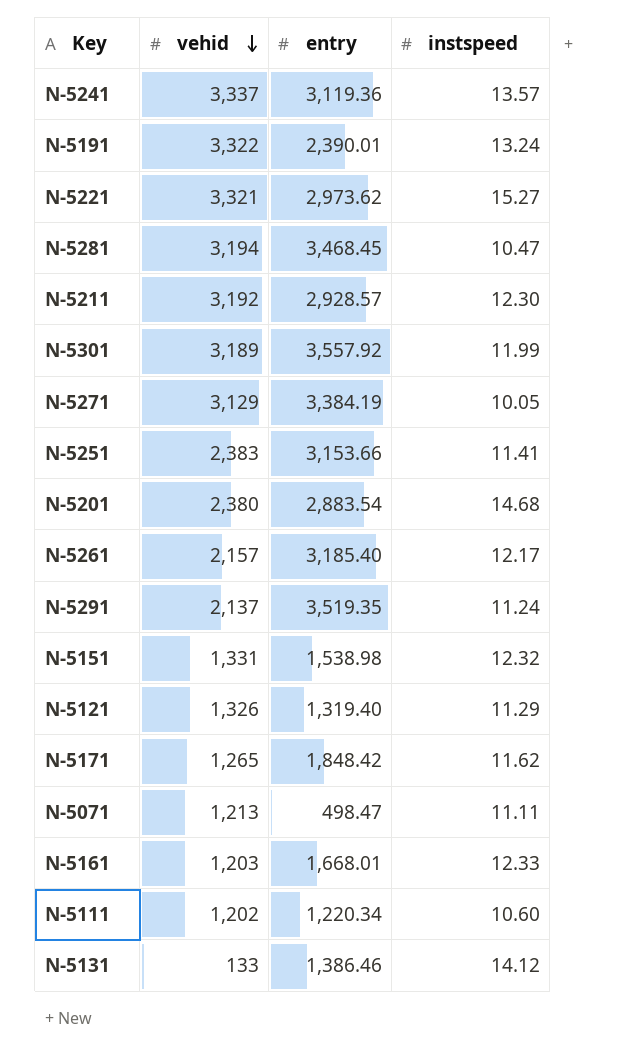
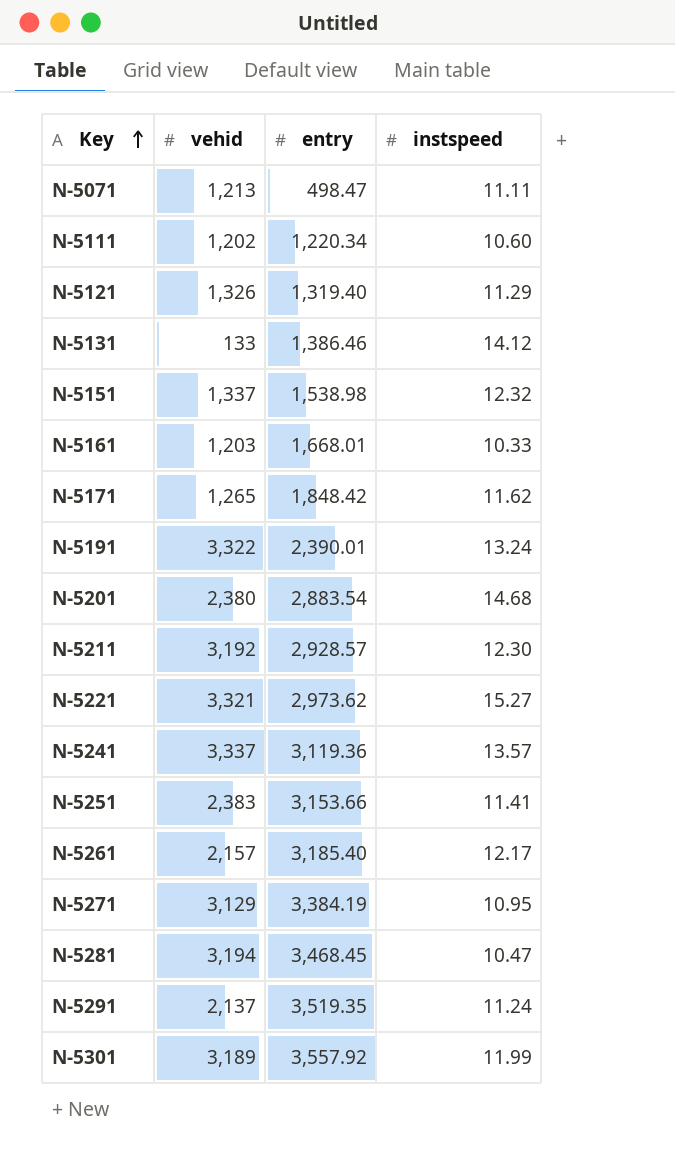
row order: vehid descending -> Key ascending
N-5151 | vehid: 1,331 -> 1,337
N-5161 | instspeed: 12.33 -> 10.33
N-5271 | instspeed: 10.05 -> 10.95

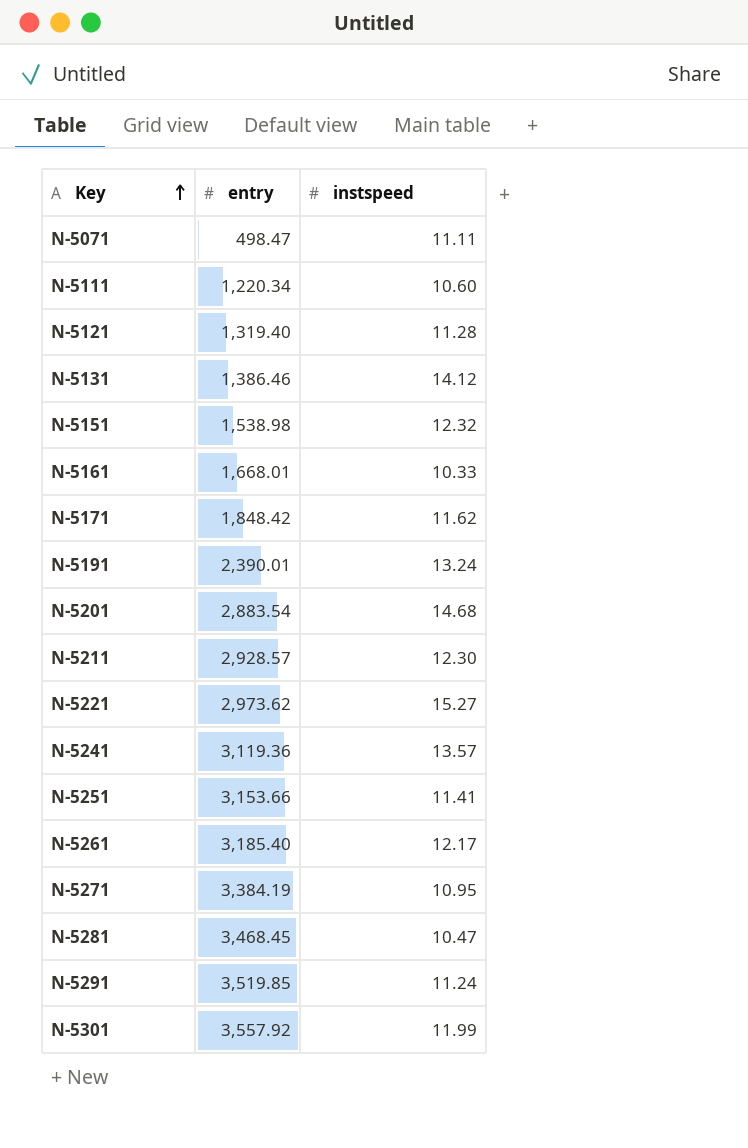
column vehid | position: 2 -> none
N-5121 | instspeed: 11.29 -> 11.28
N-5291 | entry: 3,519.35 -> 3,519.85

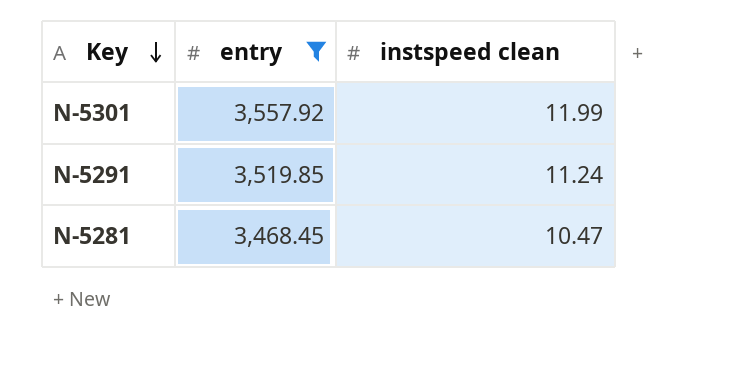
filter: none -> entry >= 3,468.45
row order: Key ascending -> Key descending
column name: instspeed -> instspeed clean

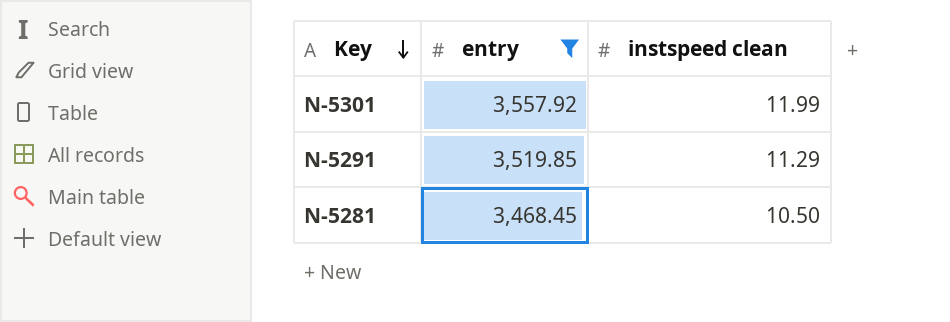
N-5291 | instspeed clean: 11.24 -> 11.29
N-5281 | instspeed clean: 10.47 -> 10.50

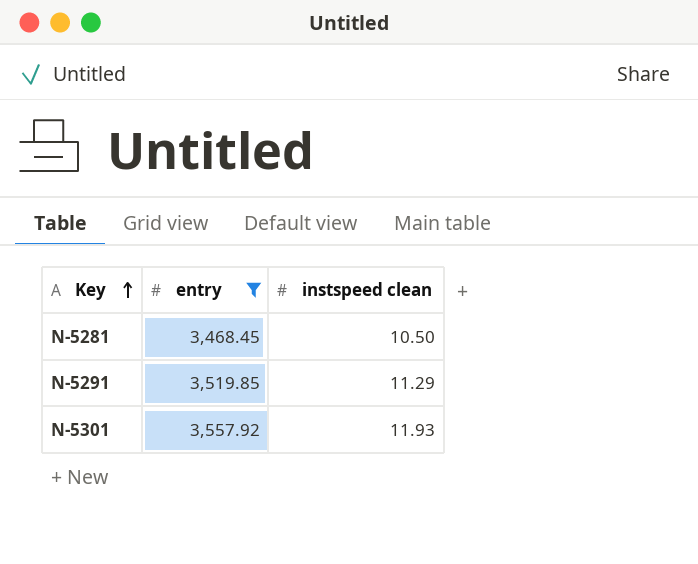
row order: Key descending -> Key ascending
N-5301 | instspeed clean: 11.99 -> 11.93

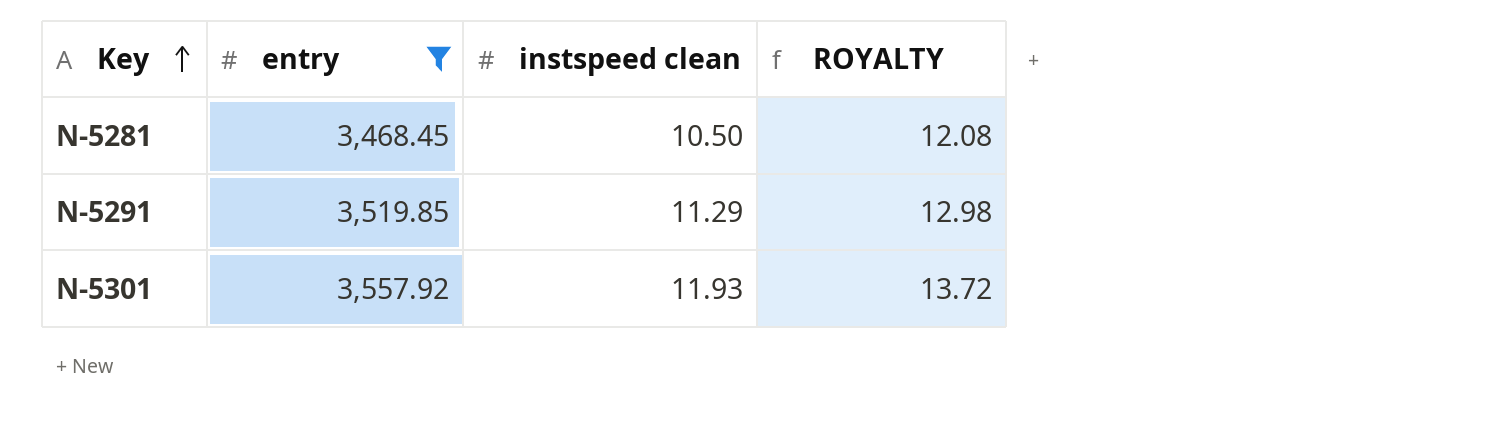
column ROYALTY | formula: none -> [instspeed clean] * 1.15

